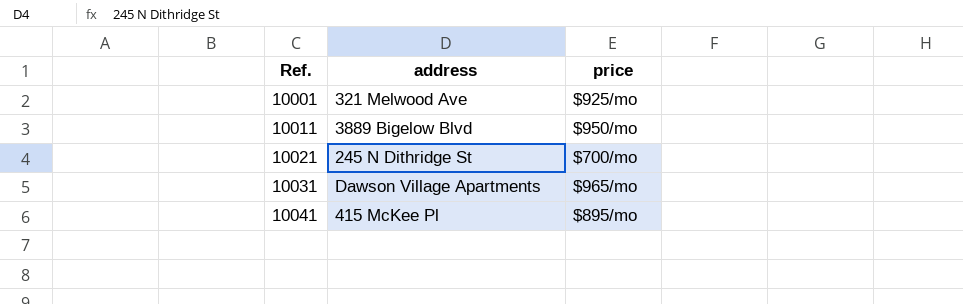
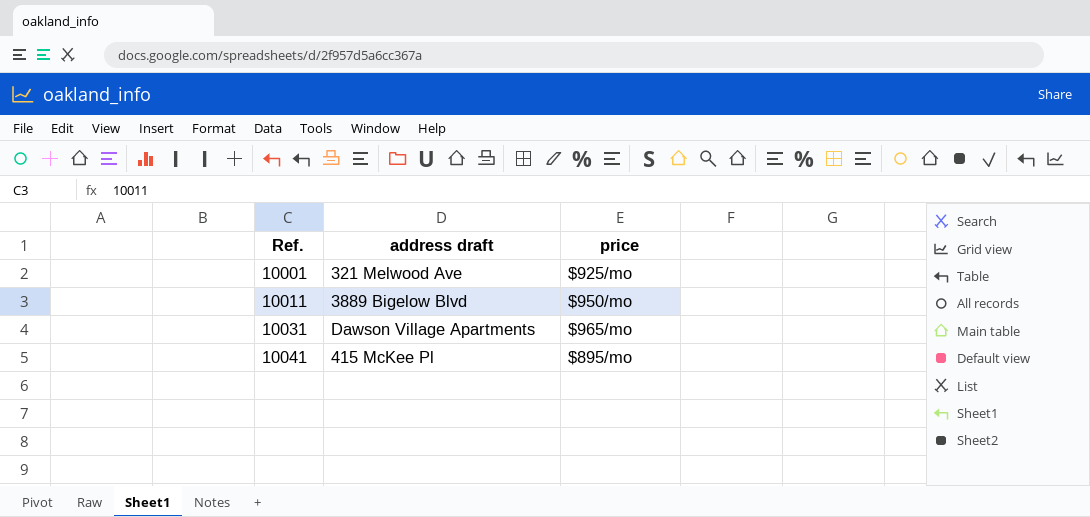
column name: address -> address draft
row 10021: 245 N Dithridge St | $700/mo -> none

